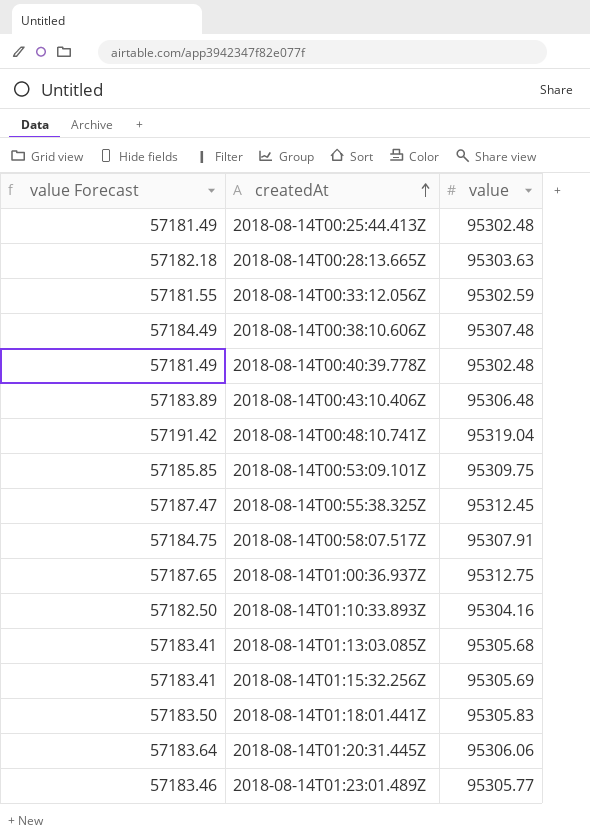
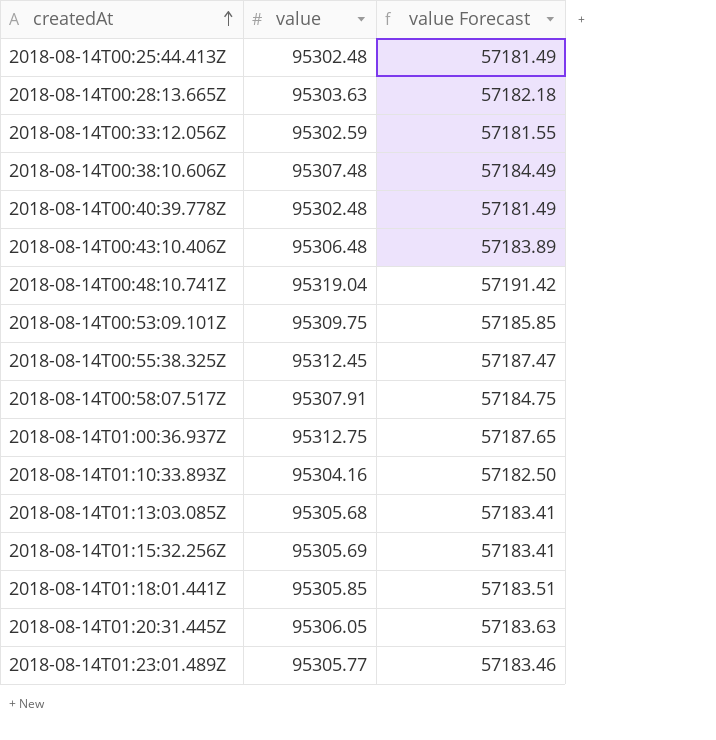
column value Forecast | position: 1 -> 3
2018-08-14T01:18:01.441Z | value: 95305.83 -> 95305.85
2018-08-14T01:18:01.441Z | value Forecast: 57183.50 -> 57183.51
2018-08-14T01:20:31.445Z | value: 95306.06 -> 95306.05
2018-08-14T01:20:31.445Z | value Forecast: 57183.64 -> 57183.63

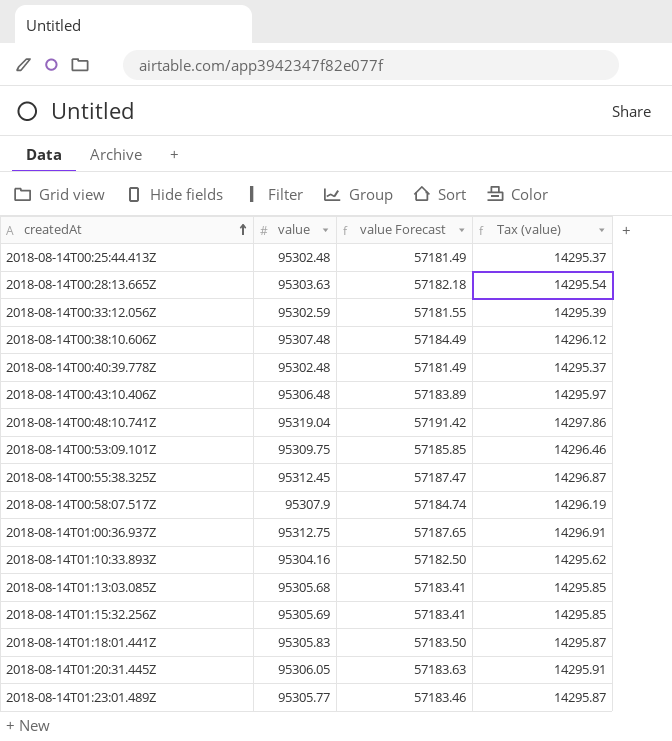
column Tax (value) | formula: none -> [value] * 0.15
2018-08-14T00:58:07.517Z | value: 95307.91 -> 95307.9
2018-08-14T00:58:07.517Z | value Forecast: 57184.75 -> 57184.74
2018-08-14T01:18:01.441Z | value: 95305.85 -> 95305.83
2018-08-14T01:18:01.441Z | value Forecast: 57183.51 -> 57183.50

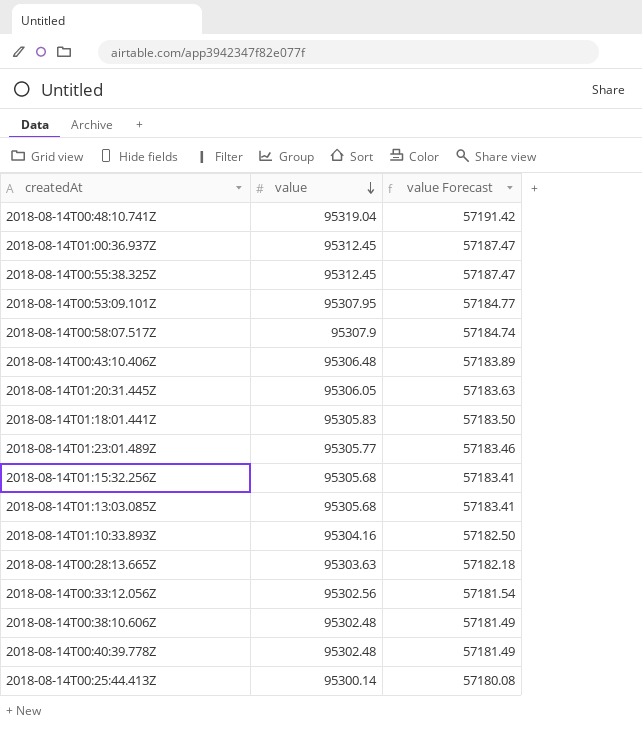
row order: createdAt ascending -> value descending
column Tax (value) | formula: [value] * 0.15 -> none
2018-08-14T01:00:36.937Z | value: 95312.75 -> 95312.45
2018-08-14T01:00:36.937Z | value Forecast: 57187.65 -> 57187.47
2018-08-14T00:53:09.101Z | value: 95309.75 -> 95307.95
2018-08-14T00:53:09.101Z | value Forecast: 57185.85 -> 57184.77
2018-08-14T01:15:32.256Z | value: 95305.69 -> 95305.68
2018-08-14T00:33:12.056Z | value: 95302.59 -> 95302.56
2018-08-14T00:33:12.056Z | value Forecast: 57181.55 -> 57181.54
2018-08-14T00:38:10.606Z | value: 95307.48 -> 95302.48
2018-08-14T00:38:10.606Z | value Forecast: 57184.49 -> 57181.49
2018-08-14T00:25:44.413Z | value: 95302.48 -> 95300.14
2018-08-14T00:25:44.413Z | value Forecast: 57181.49 -> 57180.08

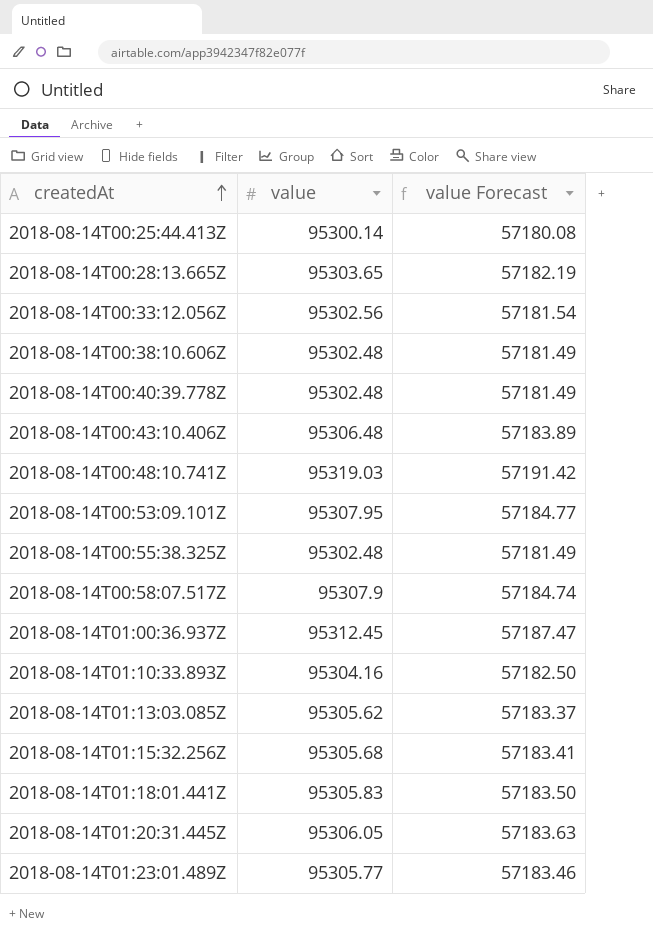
row order: value descending -> createdAt ascending
2018-08-14T00:28:13.665Z | value: 95303.63 -> 95303.65
2018-08-14T00:28:13.665Z | value Forecast: 57182.18 -> 57182.19
2018-08-14T00:48:10.741Z | value: 95319.04 -> 95319.03
2018-08-14T00:55:38.325Z | value: 95312.45 -> 95302.48
2018-08-14T00:55:38.325Z | value Forecast: 57187.47 -> 57181.49
2018-08-14T01:13:03.085Z | value: 95305.68 -> 95305.62
2018-08-14T01:13:03.085Z | value Forecast: 57183.41 -> 57183.37

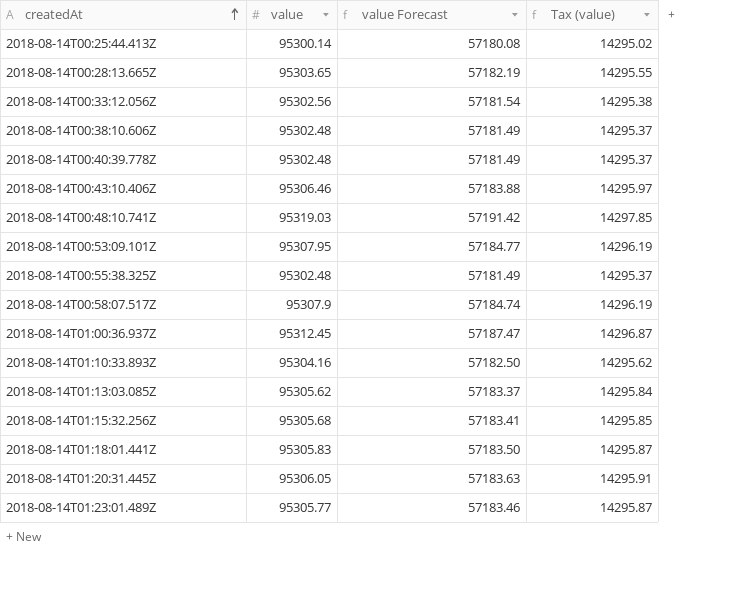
column Tax (value) | formula: none -> [value] * 0.15
2018-08-14T00:43:10.406Z | value: 95306.48 -> 95306.46
2018-08-14T00:43:10.406Z | value Forecast: 57183.89 -> 57183.88

